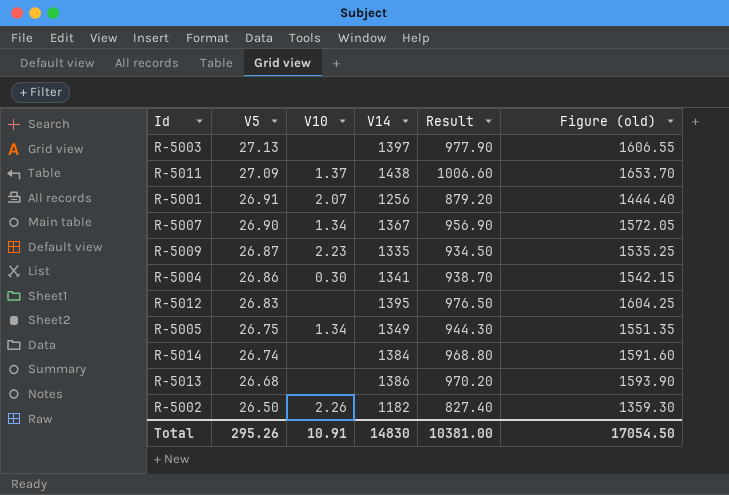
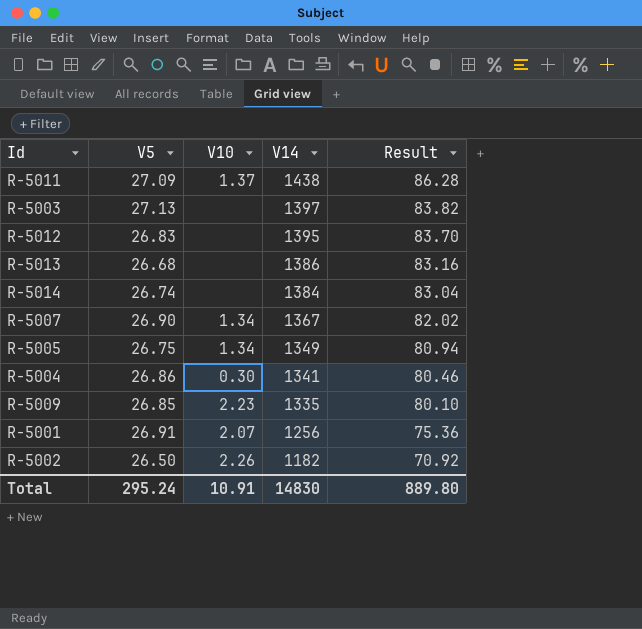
row order: V5 descending -> V14 descending
column Figure (old) | formula: [V14] * 1.15 -> none
column Result | formula: [V14] * 0.7 -> [V14] * 0.06
R-5009 | V5: 26.87 -> 26.85
Total | V5: 295.26 -> 295.24
Total | Result: 10381.00 -> 889.80

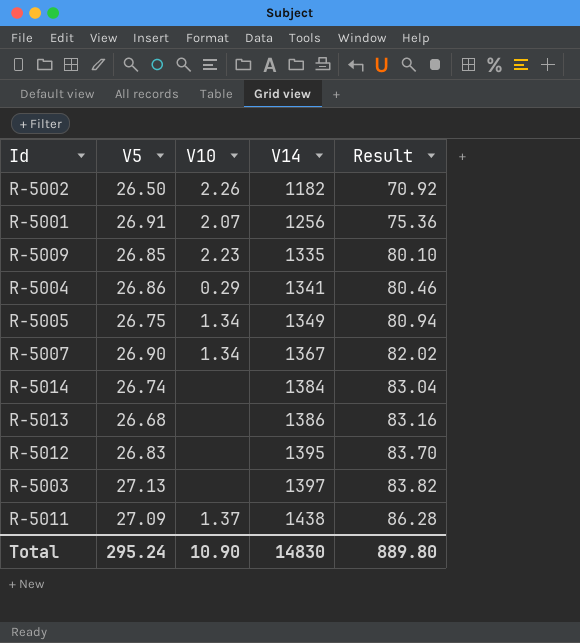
row order: V14 descending -> V14 ascending
R-5004 | V10: 0.30 -> 0.29
Total | V10: 10.91 -> 10.90

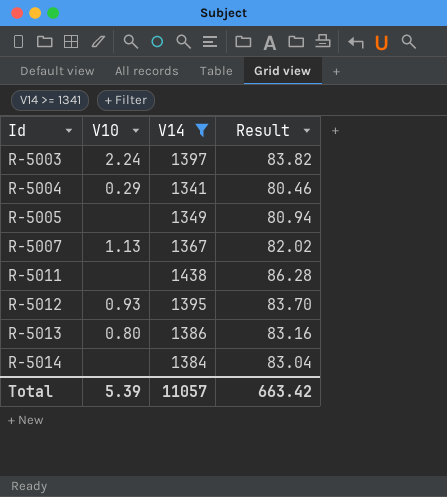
filter: none -> V14 >= 1341
row order: V14 ascending -> Id ascending
column V5 | position: 2 -> none
R-5003 | V10: none -> 2.24
R-5005 | V10: 1.34 -> none
R-5007 | V10: 1.34 -> 1.13
R-5011 | V10: 1.37 -> none
R-5012 | V10: none -> 0.93
R-5013 | V10: none -> 0.80
Total | V10: 10.90 -> 5.39
Total | V14: 14830 -> 11057
Total | Result: 889.80 -> 663.42

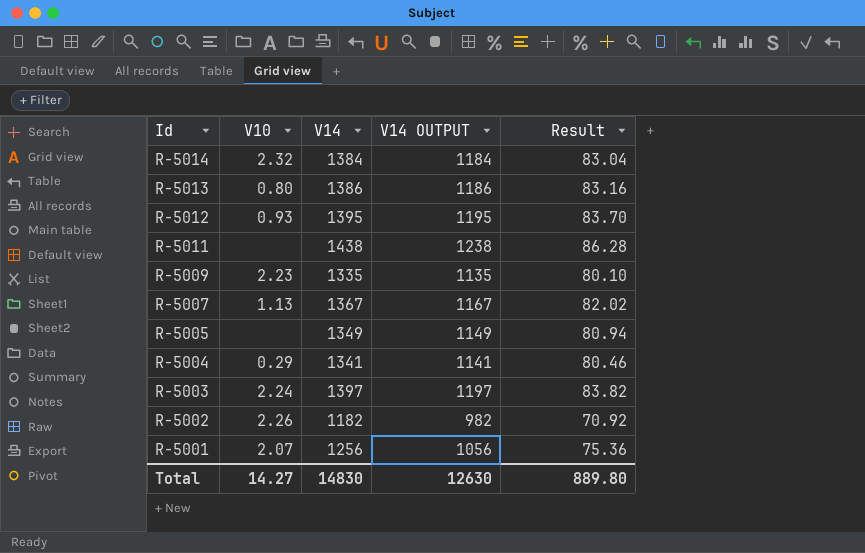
filter: V14 >= 1341 -> none
row order: Id ascending -> Id descending
column V14 OUTPUT | formula: none -> [V14] - 200
R-5014 | V10: none -> 2.32
Total | V10: 5.39 -> 14.27
Total | V14: 11057 -> 14830
Total | Result: 663.42 -> 889.80

